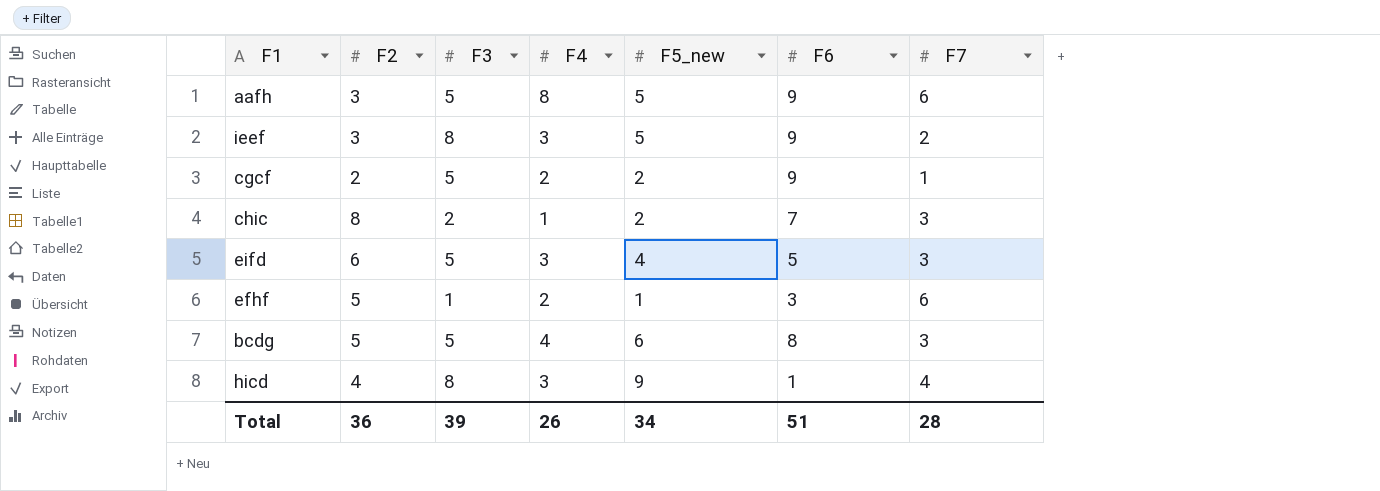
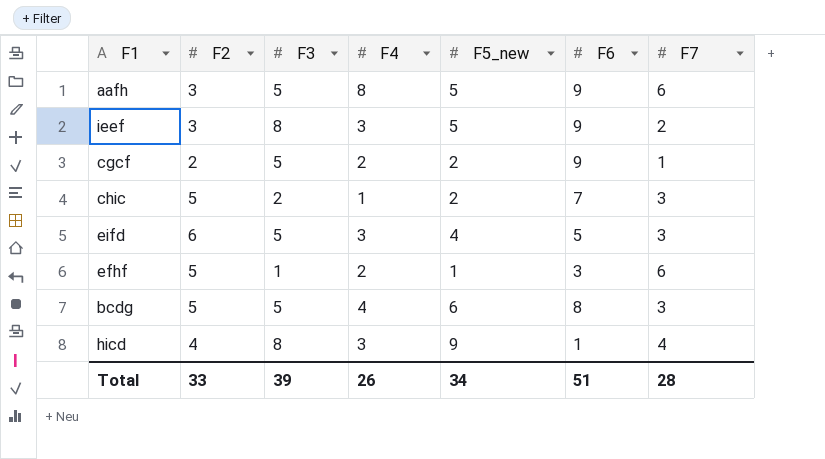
chic | F2: 8 -> 5
Total | F2: 36 -> 33

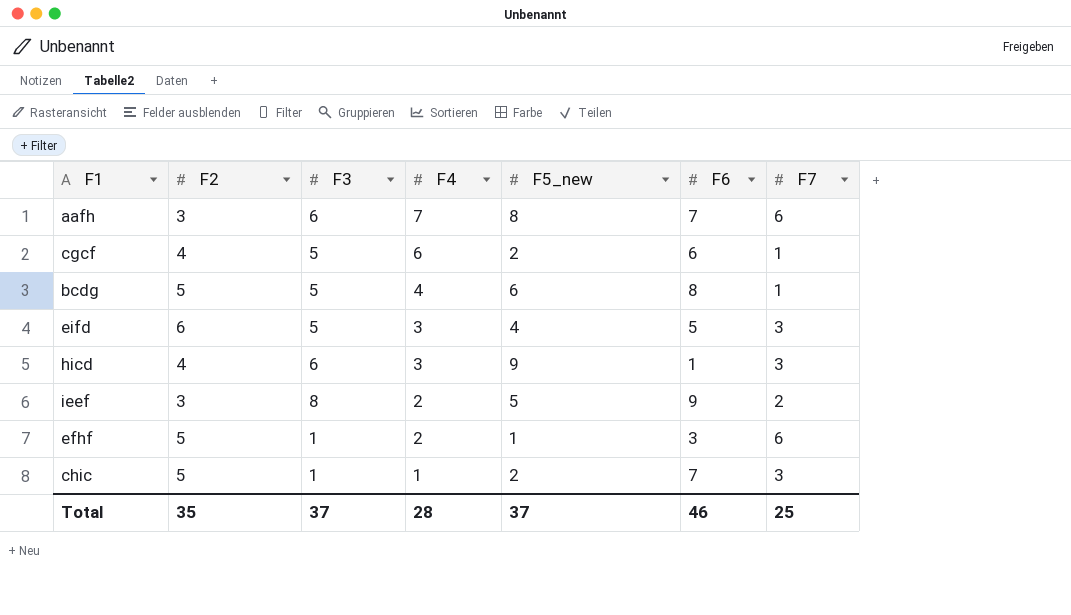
row order: none -> F4 descending
aafh | F3: 5 -> 6
aafh | F4: 8 -> 7
aafh | F5_new: 5 -> 8
aafh | F6: 9 -> 7
cgcf | F2: 2 -> 4
cgcf | F4: 2 -> 6
cgcf | F6: 9 -> 6
bcdg | F7: 3 -> 1
hicd | F3: 8 -> 6
hicd | F7: 4 -> 3
ieef | F4: 3 -> 2
chic | F3: 2 -> 1
Total | F2: 33 -> 35
Total | F3: 39 -> 37
Total | F4: 26 -> 28
Total | F5_new: 34 -> 37
Total | F6: 51 -> 46
Total | F7: 28 -> 25

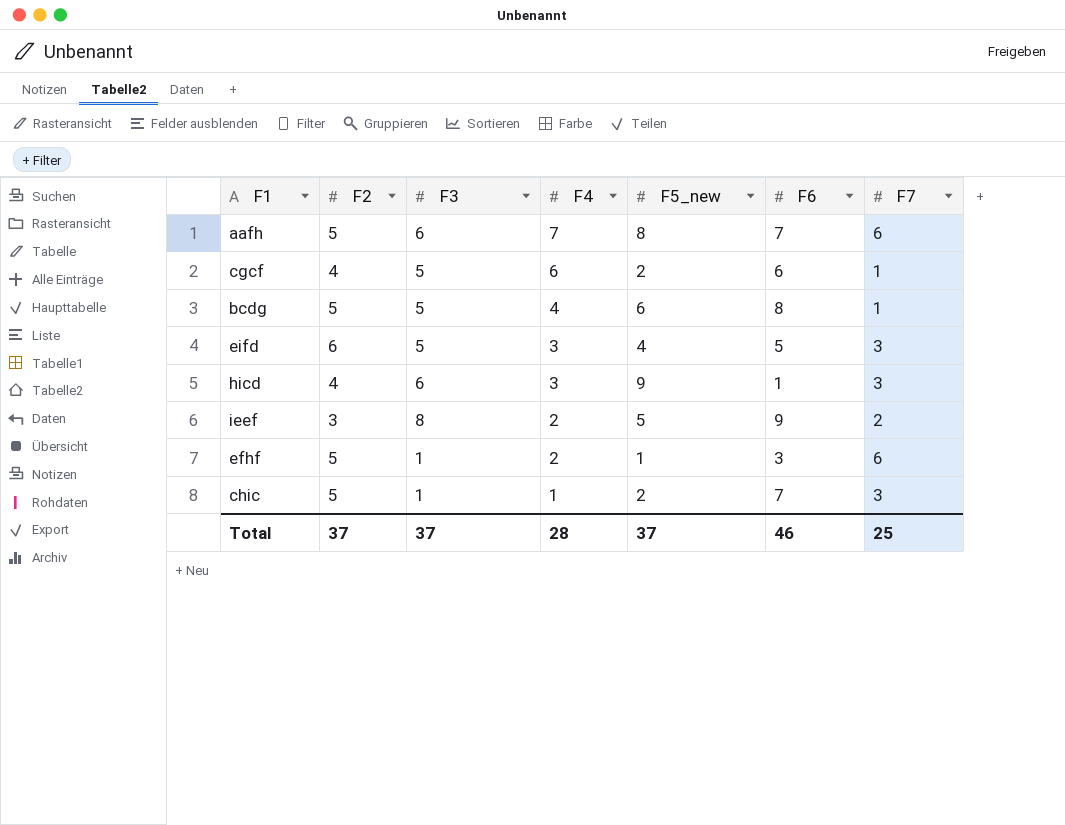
aafh | F2: 3 -> 5
Total | F2: 35 -> 37

